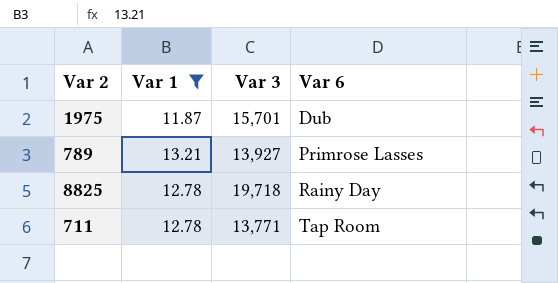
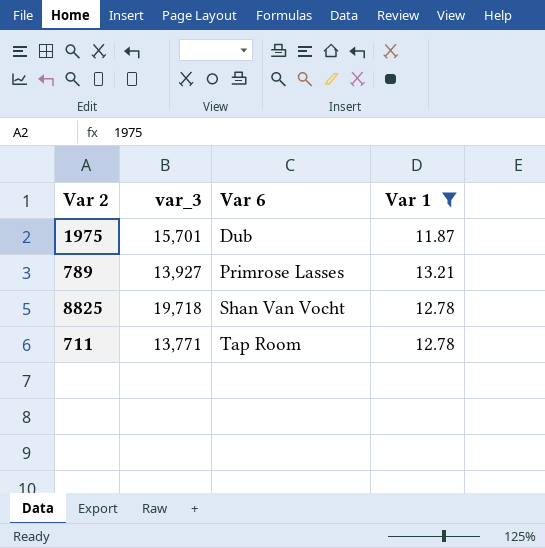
column name: Var 3 -> var_3
column Var 1 | position: 2 -> 4
8825 | Var 6: Rainy Day -> Shan Van Vocht

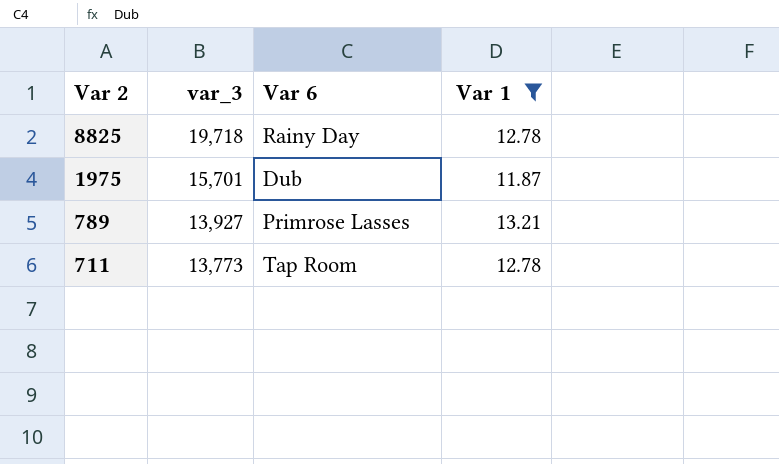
row order: Var 6 ascending -> Var 2 descending
8825 | Var 6: Shan Van Vocht -> Rainy Day
711 | var_3: 13,771 -> 13,773

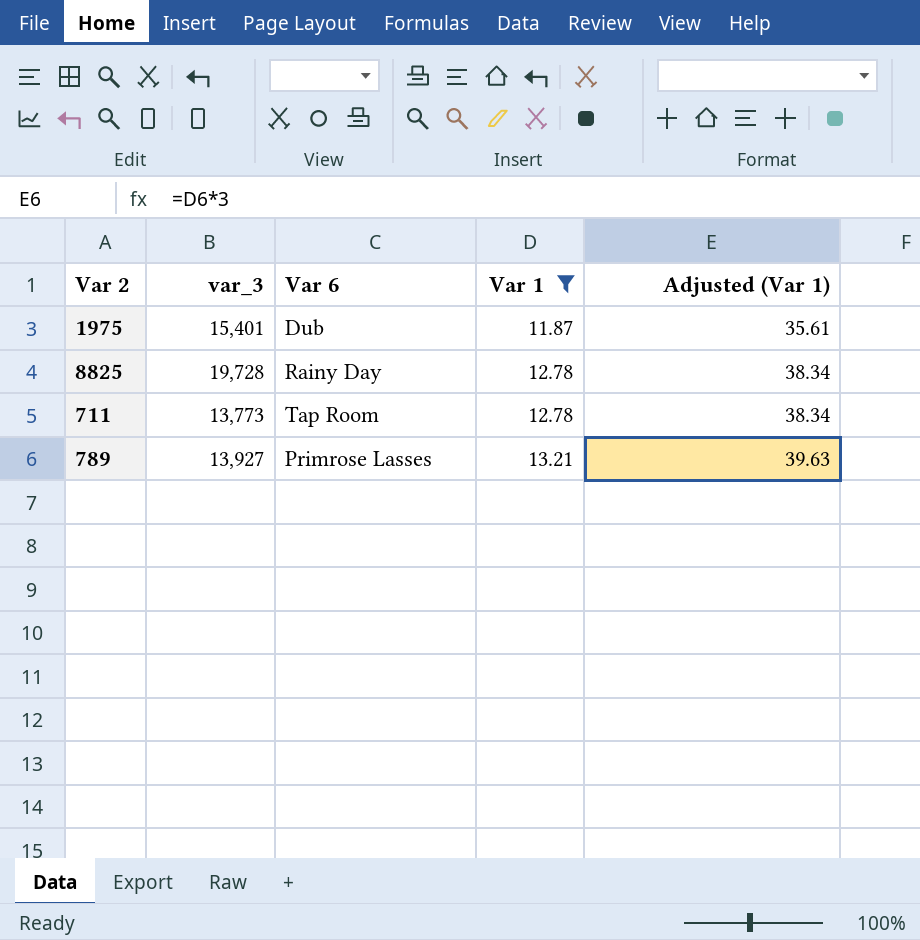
row order: Var 2 descending -> Var 1 ascending
column Adjusted (Var 1) | formula: none -> [Var 1] * 3
1975 | var_3: 15,701 -> 15,401
8825 | var_3: 19,718 -> 19,728

